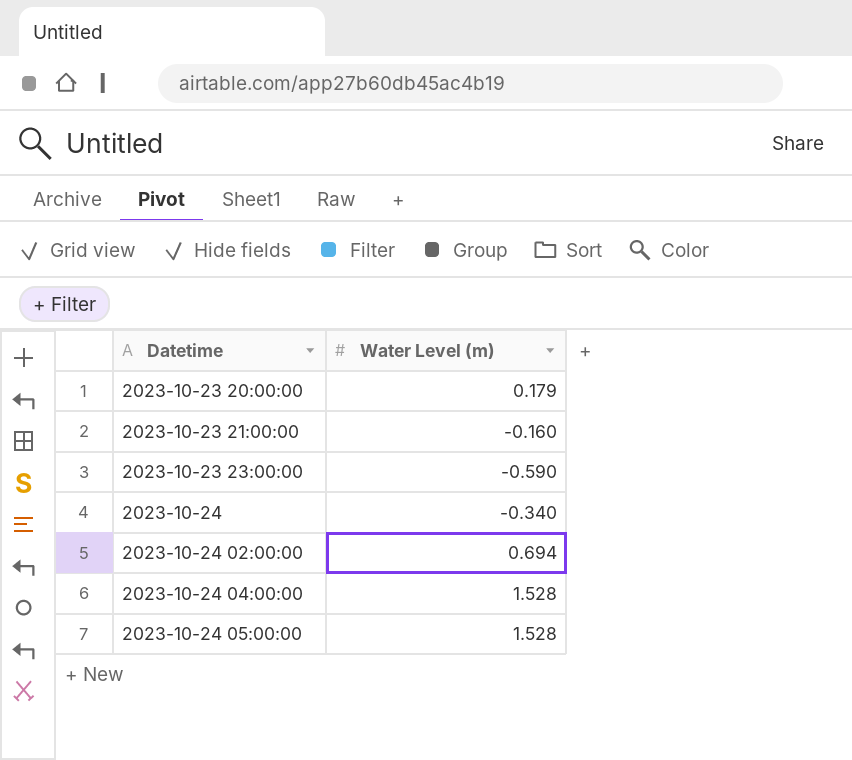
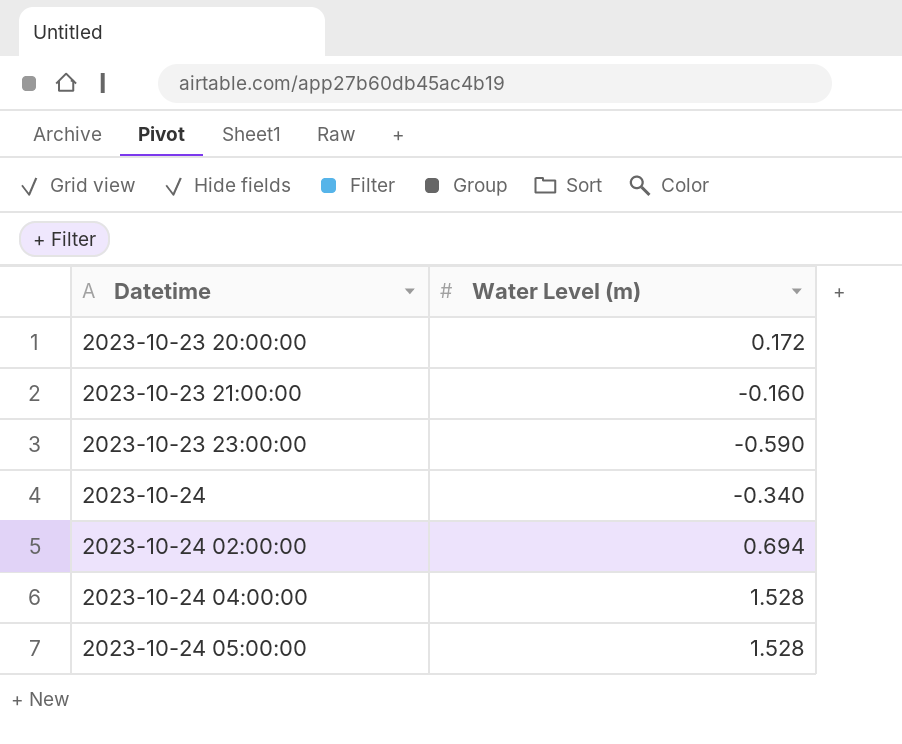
2023-10-23 20:00:00 | Water Level (m): 0.179 -> 0.172

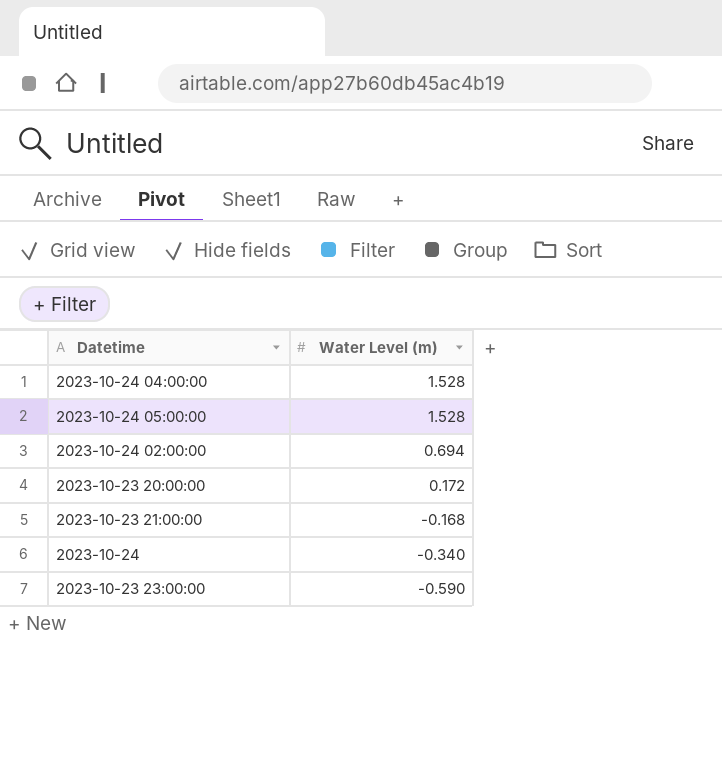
row order: Datetime ascending -> Water Level (m) descending
2023-10-23 21:00:00 | Water Level (m): -0.160 -> -0.168

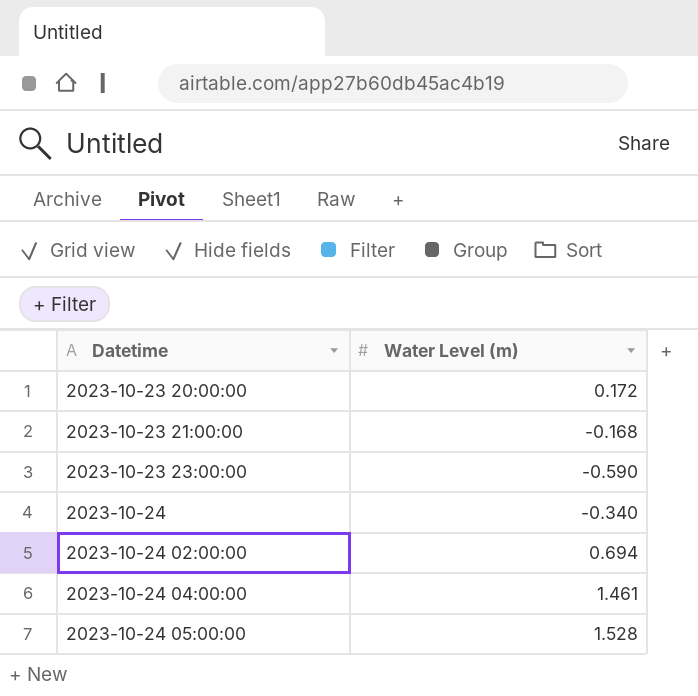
row order: Water Level (m) descending -> Datetime ascending
2023-10-24 04:00:00 | Water Level (m): 1.528 -> 1.461

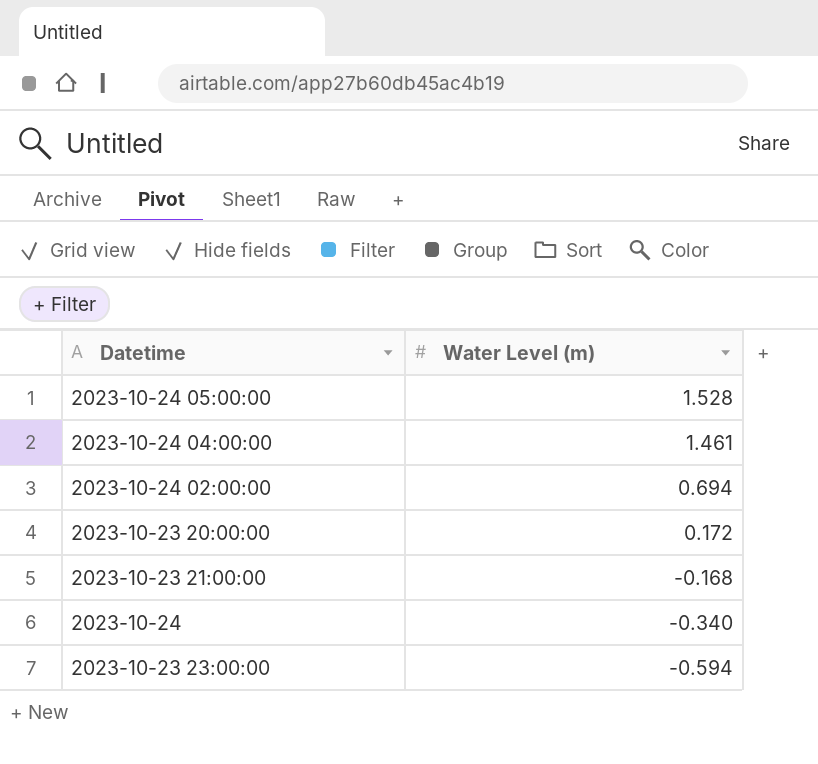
row order: Datetime ascending -> Water Level (m) descending
2023-10-23 23:00:00 | Water Level (m): -0.590 -> -0.594

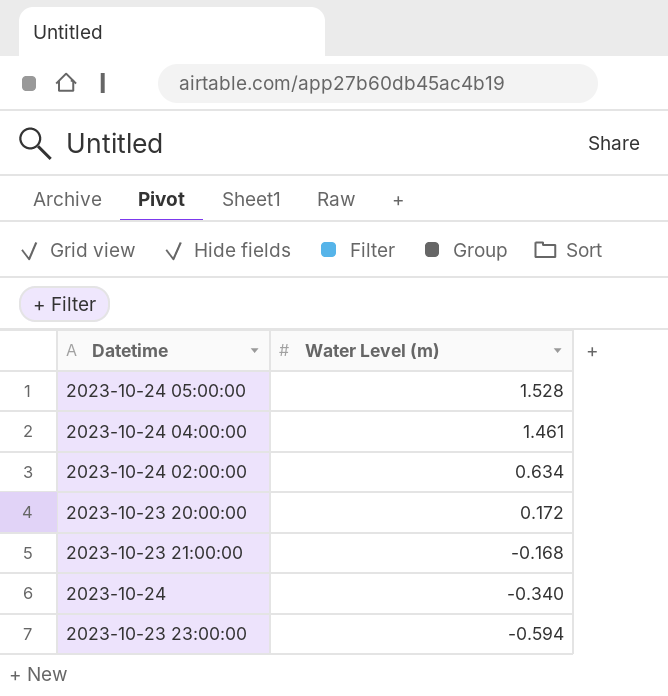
2023-10-24 02:00:00 | Water Level (m): 0.694 -> 0.634

